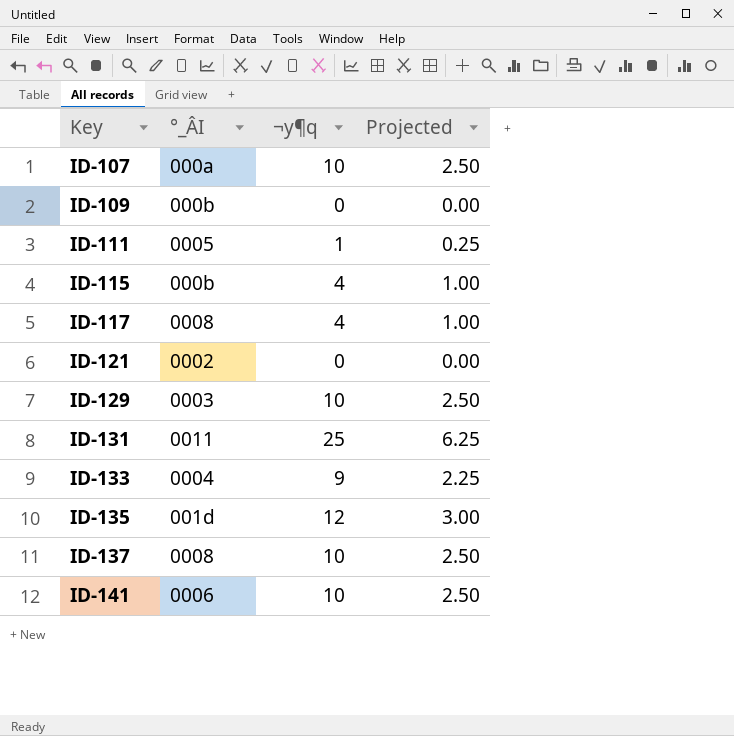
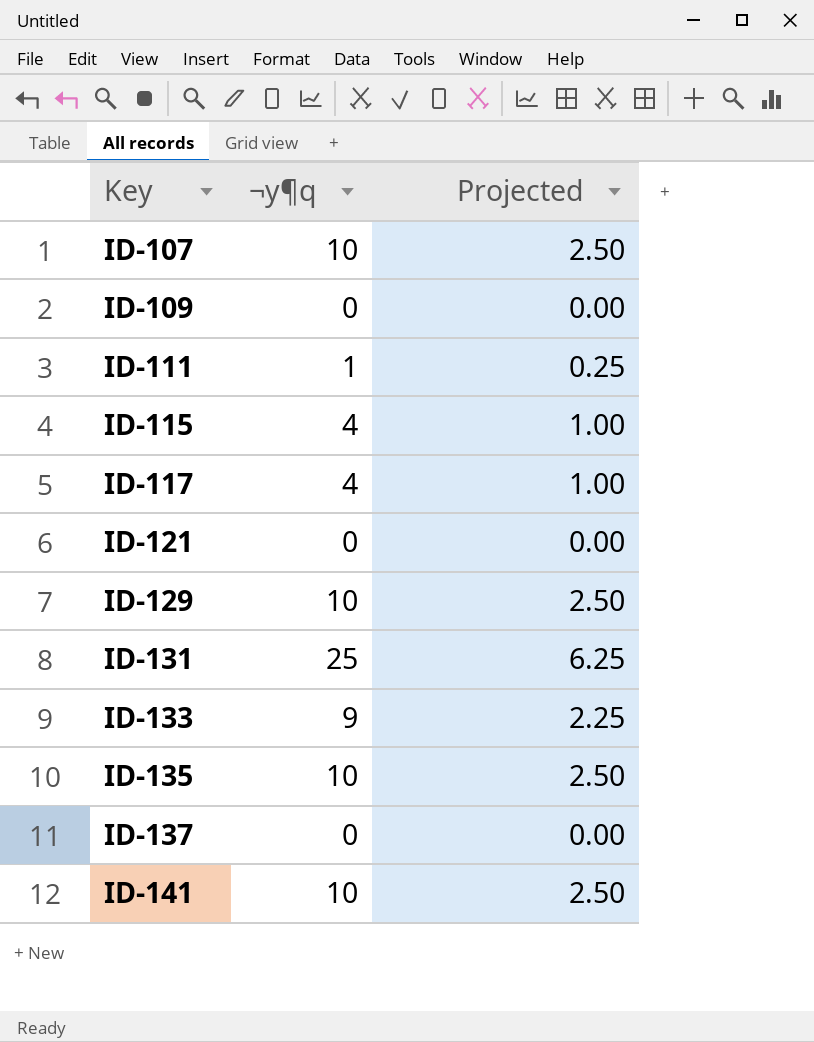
column °_ÂI | position: 2 -> none
ID-135 | ¬y¶q: 12 -> 10
ID-135 | Projected: 3.00 -> 2.50
ID-137 | ¬y¶q: 10 -> 0
ID-137 | Projected: 2.50 -> 0.00

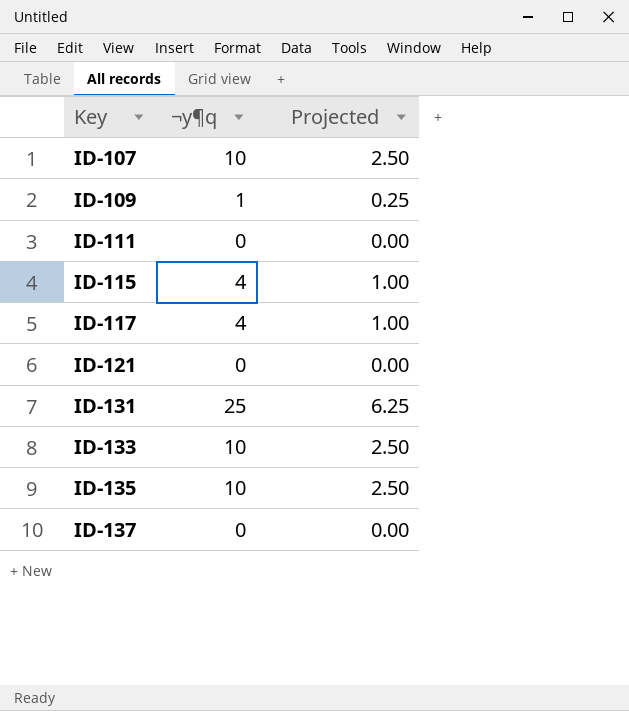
row ID-129: 10 | 2.50 -> none
row ID-141: 10 | 2.50 -> none
ID-109 | ¬y¶q: 0 -> 1
ID-109 | Projected: 0.00 -> 0.25
ID-111 | ¬y¶q: 1 -> 0
ID-111 | Projected: 0.25 -> 0.00
ID-133 | ¬y¶q: 9 -> 10
ID-133 | Projected: 2.25 -> 2.50

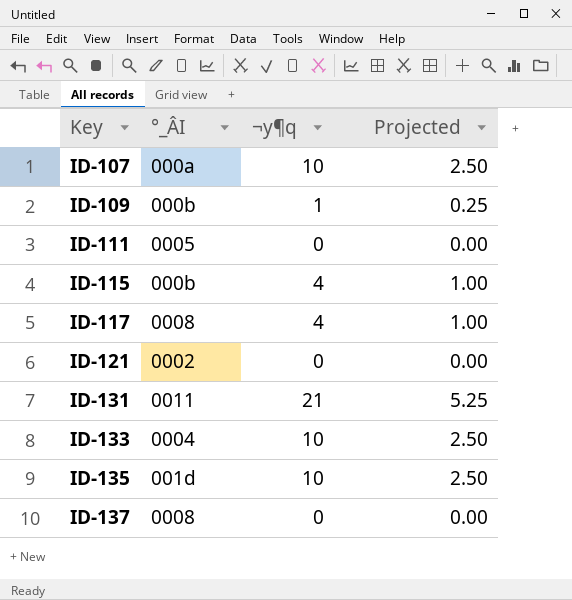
column °_ÂI | position: none -> 2
ID-131 | ¬y¶q: 25 -> 21
ID-131 | Projected: 6.25 -> 5.25

